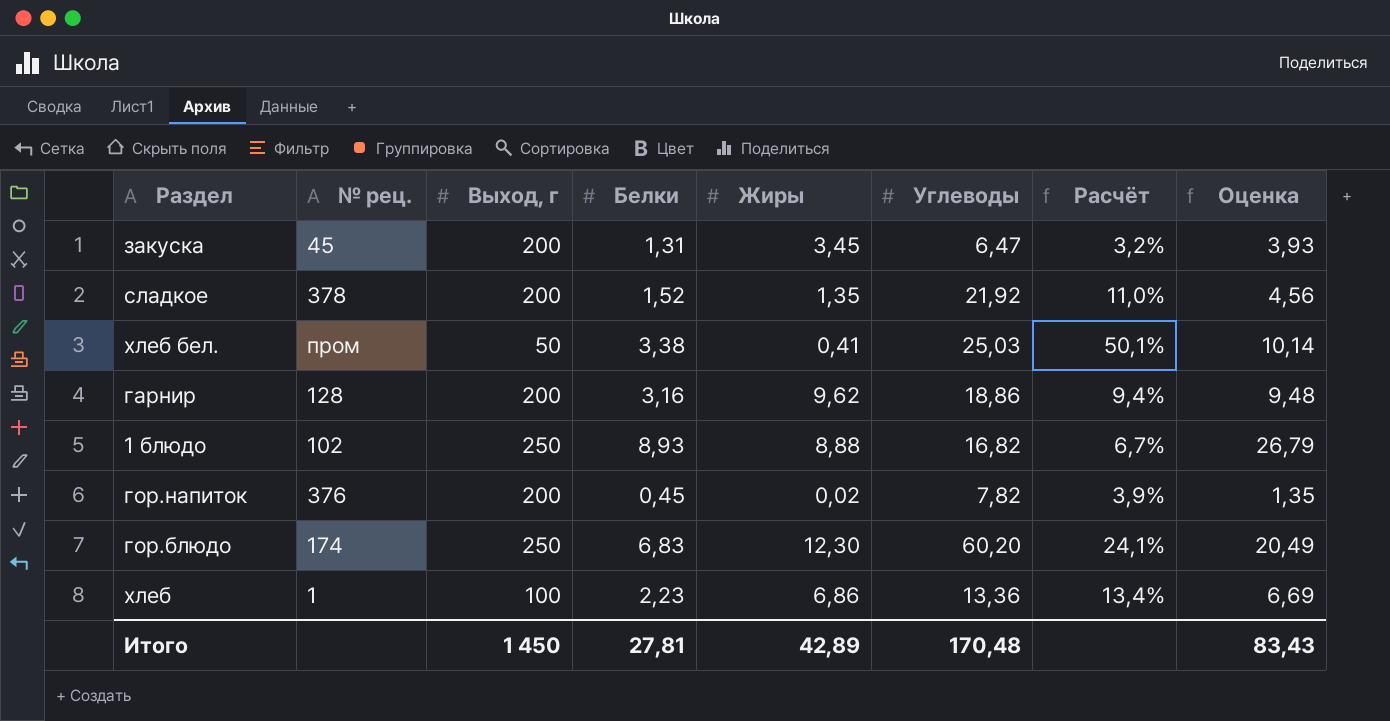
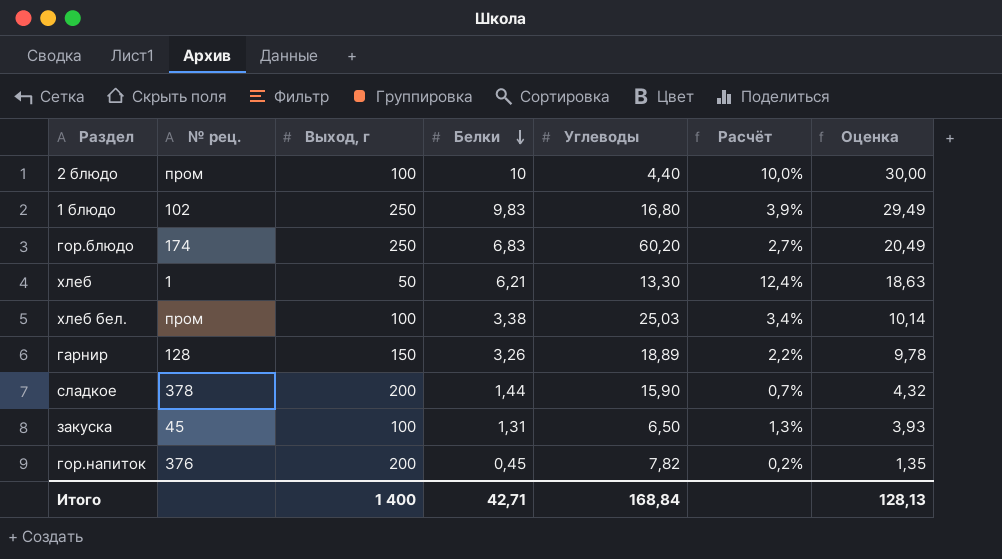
row order: none -> Белки descending
column Жиры | position: 5 -> none
column Расчёт | formula: [Углеводы] / [Выход, г] -> [Белки] / [Выход, г]
row 2 блюдо: none -> пром | 100 | 10 | 4,40 | 10,0% | 30,00
1 блюдо | Белки: 8,93 -> 9,83
1 блюдо | Углеводы: 16,82 -> 16,80
1 блюдо | Оценка: 26,79 -> 29,49
хлеб | Выход, г: 100 -> 50
хлеб | Белки: 2,23 -> 6,21
хлеб | Углеводы: 13,36 -> 13,30
хлеб | Оценка: 6,69 -> 18,63
хлеб бел. | Выход, г: 50 -> 100
гарнир | Выход, г: 200 -> 150
гарнир | Белки: 3,16 -> 3,26
гарнир | Углеводы: 18,86 -> 18,89
гарнир | Оценка: 9,48 -> 9,78
сладкое | Белки: 1,52 -> 1,44
сладкое | Углеводы: 21,92 -> 15,90
сладкое | Оценка: 4,56 -> 4,32
закуска | Выход, г: 200 -> 100
закуска | Углеводы: 6,47 -> 6,50
Итого | Выход, г: 1 450 -> 1 400
Итого | Белки: 27,81 -> 42,71
Итого | Углеводы: 170,48 -> 168,84
Итого | Оценка: 83,43 -> 128,13

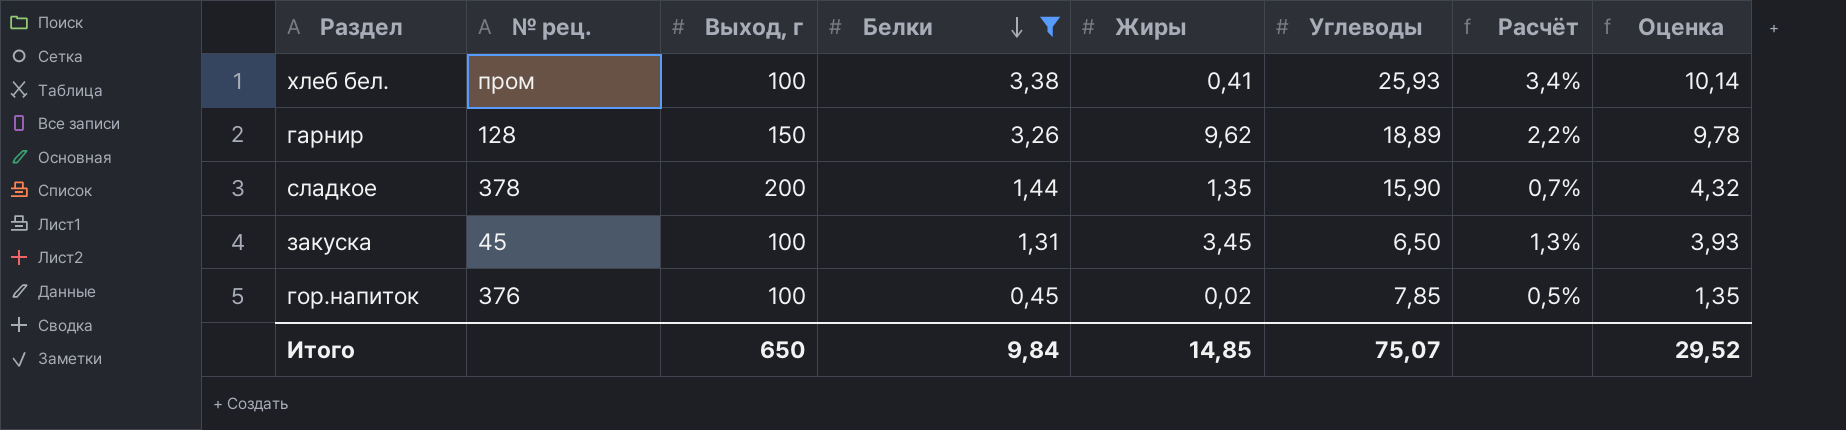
filter: none -> Белки <= 3,38
column Жиры | position: none -> 5
хлеб бел. | Углеводы: 25,03 -> 25,93
гор.напиток | Выход, г: 200 -> 100
гор.напиток | Углеводы: 7,82 -> 7,85
гор.напиток | Расчёт: 0,2% -> 0,5%
Итого | Выход, г: 1 400 -> 650
Итого | Белки: 42,71 -> 9,84
Итого | Углеводы: 168,84 -> 75,07
Итого | Оценка: 128,13 -> 29,52

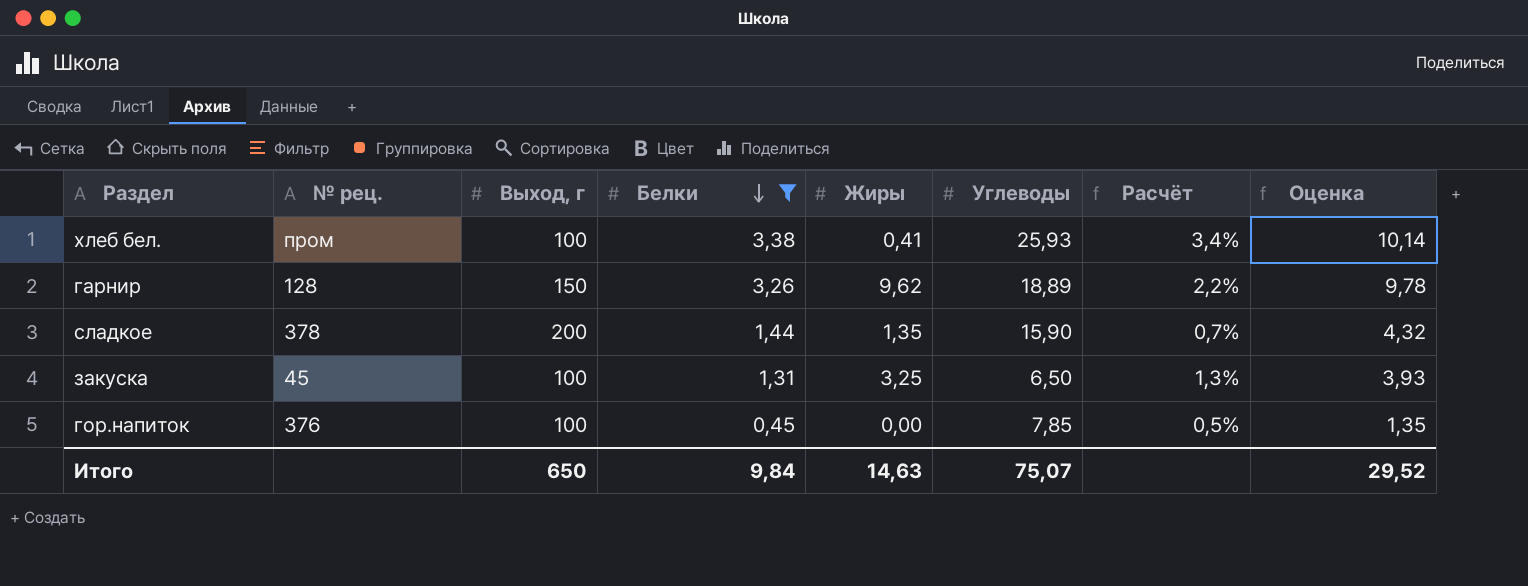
закуска | Жиры: 3,45 -> 3,25
гор.напиток | Жиры: 0,02 -> 0,00
Итого | Жиры: 14,85 -> 14,63

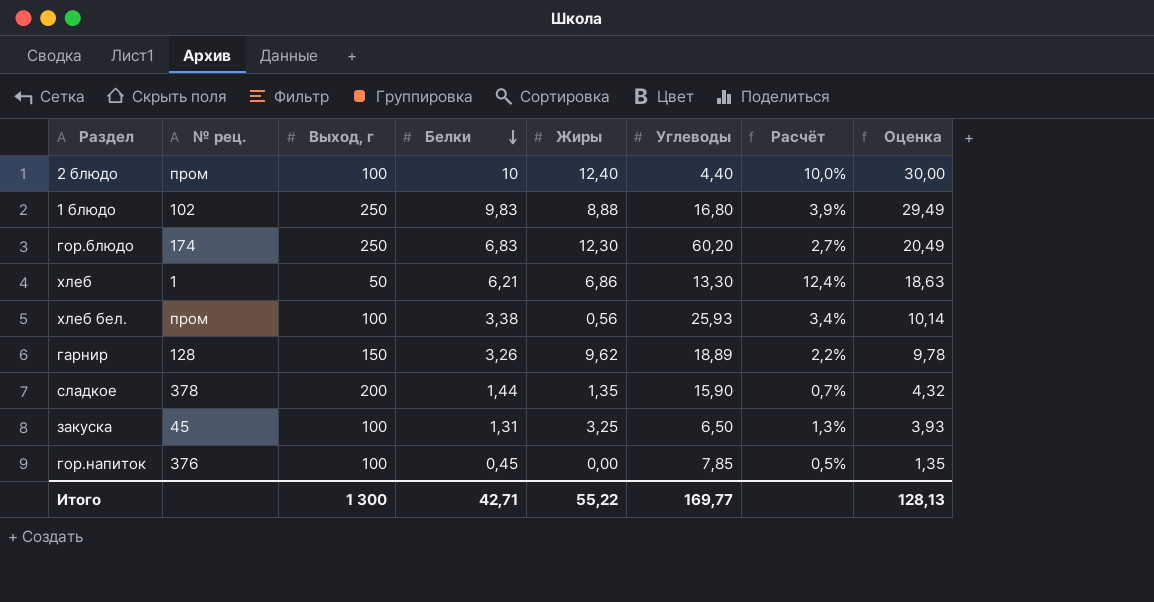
filter: Белки <= 3,38 -> none
хлеб бел. | Жиры: 0,41 -> 0,56
Итого | Выход, г: 650 -> 1 300
Итого | Белки: 9,84 -> 42,71
Итого | Жиры: 14,63 -> 55,22
Итого | Углеводы: 75,07 -> 169,77
Итого | Оценка: 29,52 -> 128,13

